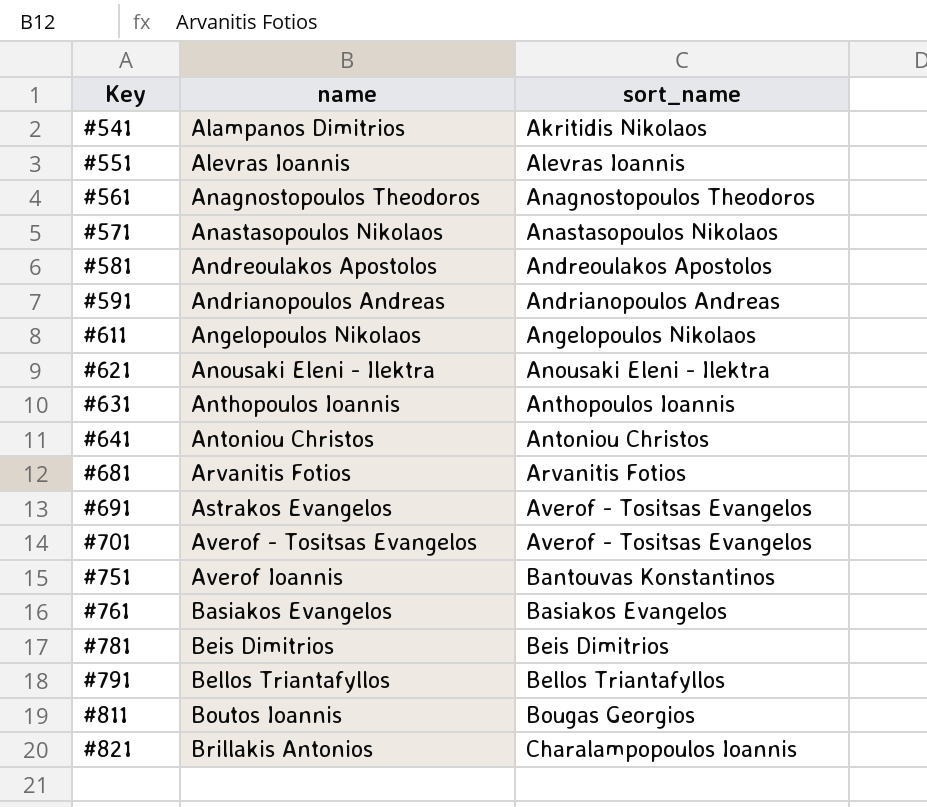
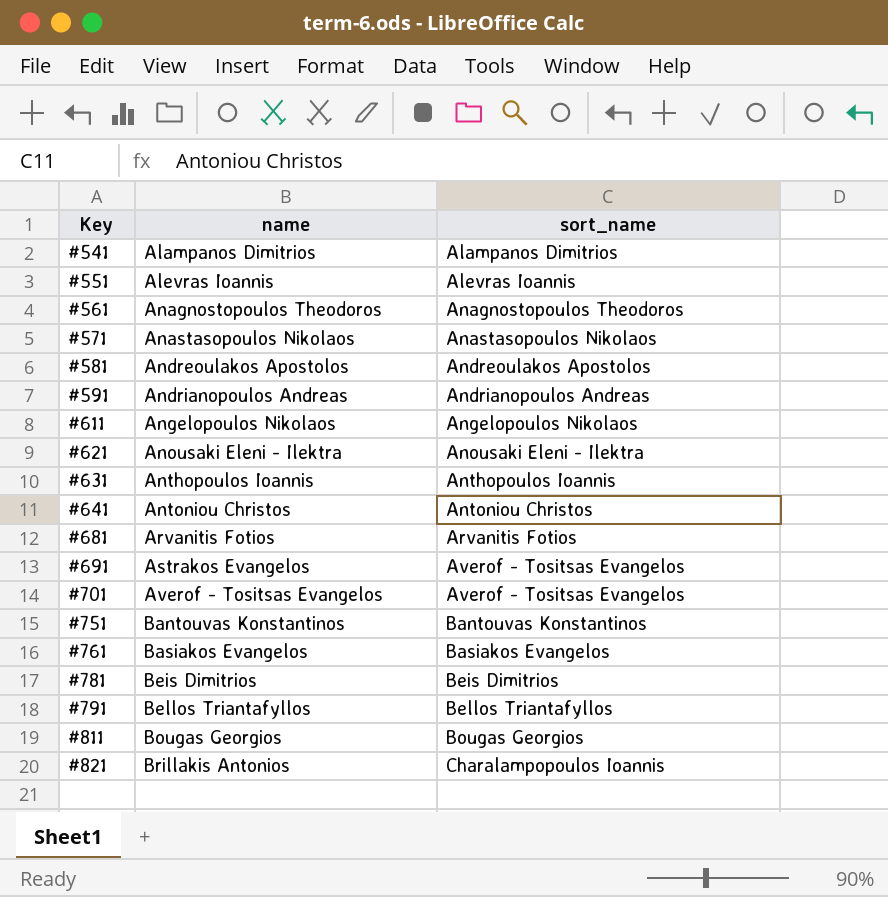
#541 | sort_name: Akritidis Nikolaos -> Alampanos Dimitrios
#751 | name: Averof Ioannis -> Bantouvas Konstantinos
#811 | name: Boutos Ioannis -> Bougas Georgios

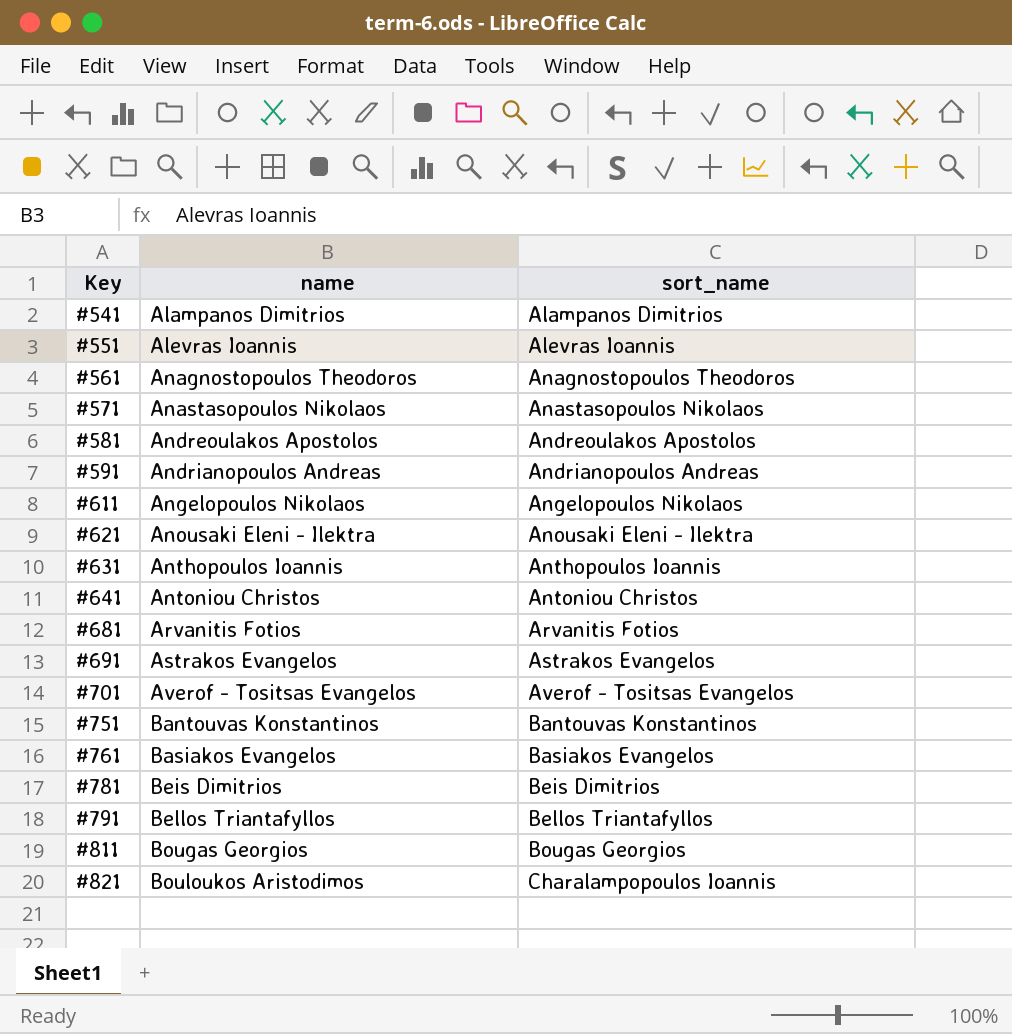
#691 | sort_name: Averof - Tositsas Evangelos -> Astrakos Evangelos
#821 | name: Brillakis Antonios -> Bouloukos Aristodimos

